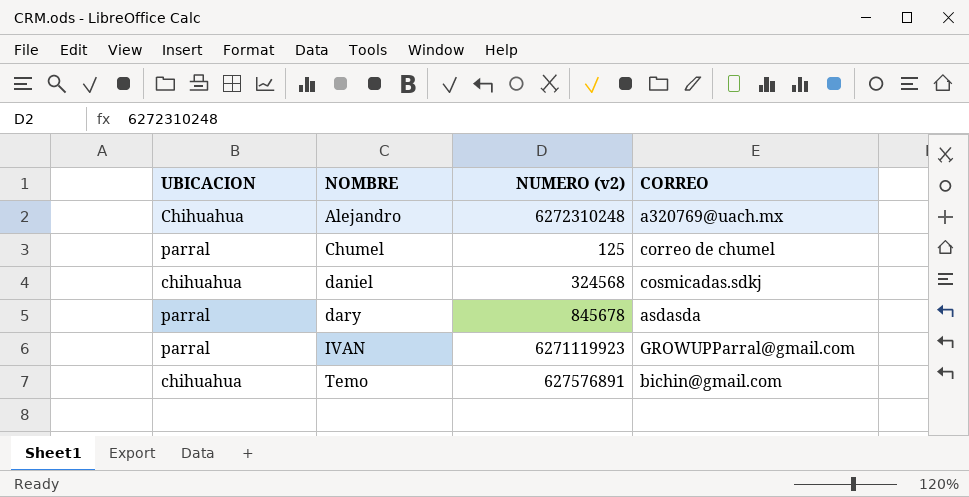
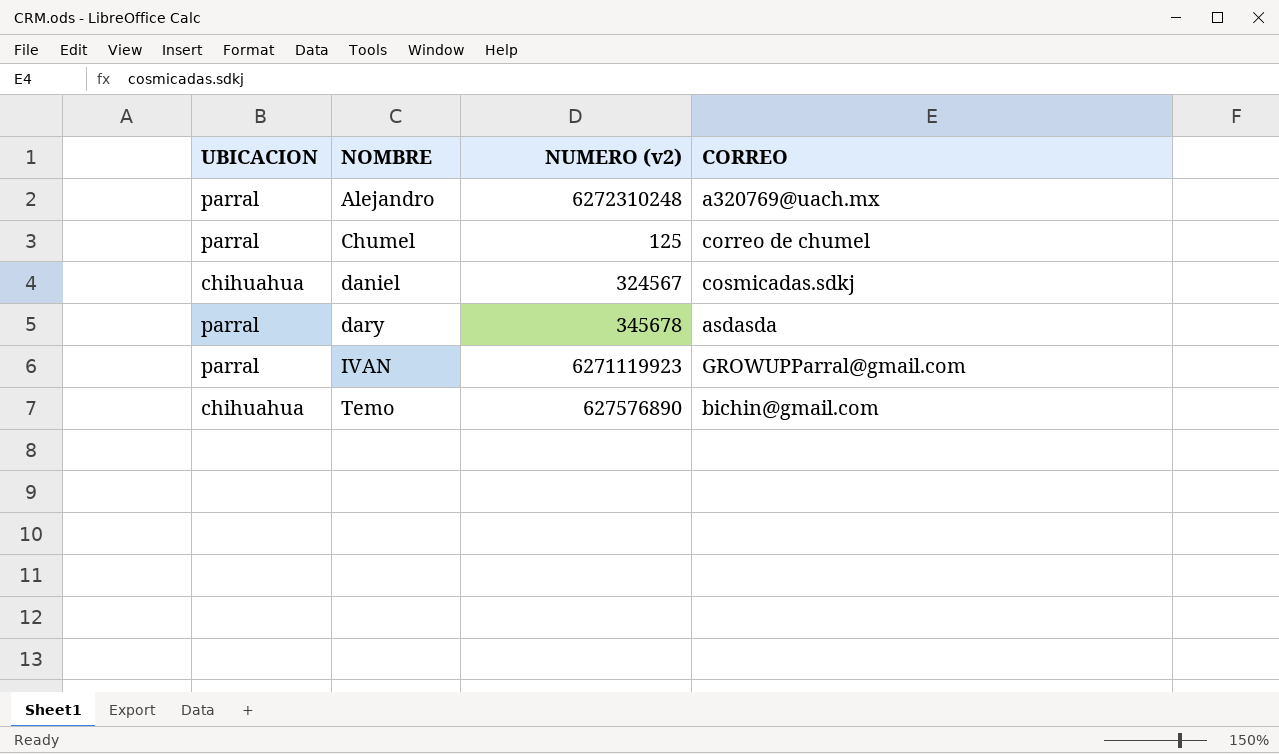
Alejandro | UBICACION: Chihuahua -> parral
daniel | NUMERO (v2): 324568 -> 324567
dary | NUMERO (v2): 845678 -> 345678
Temo | NUMERO (v2): 627576891 -> 627576890

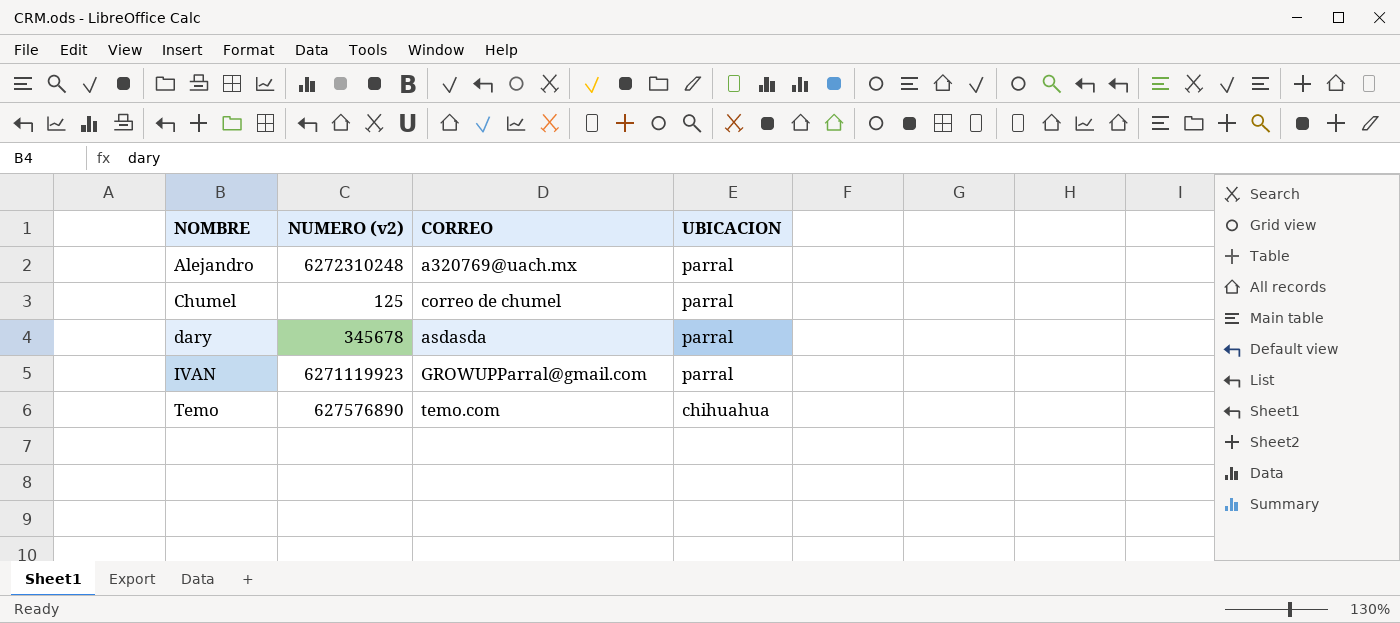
column UBICACION | position: 1 -> 4
row daniel: chihuahua | 324567 | cosmicadas.sdkj -> none
Temo | CORREO: bichin@gmail.com -> temo.com

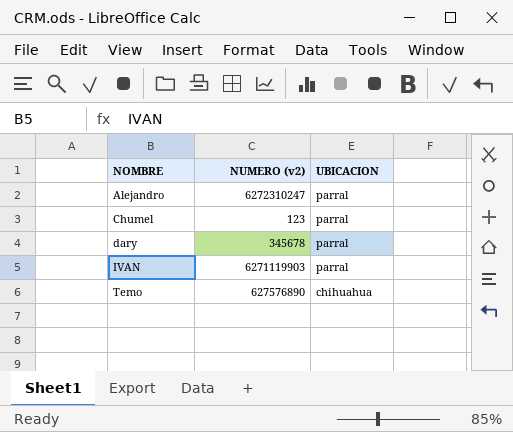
column CORREO | position: 3 -> none
Alejandro | NUMERO (v2): 6272310248 -> 6272310247
Chumel | NUMERO (v2): 125 -> 123
IVAN | NUMERO (v2): 6271119923 -> 6271119903

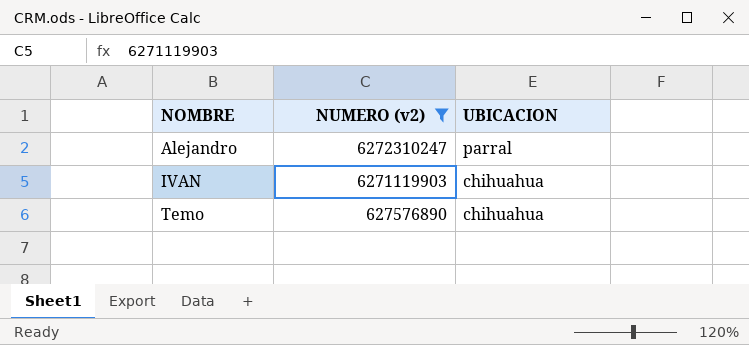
filter: none -> NUMERO (v2) >= 627576890
IVAN | UBICACION: parral -> chihuahua

